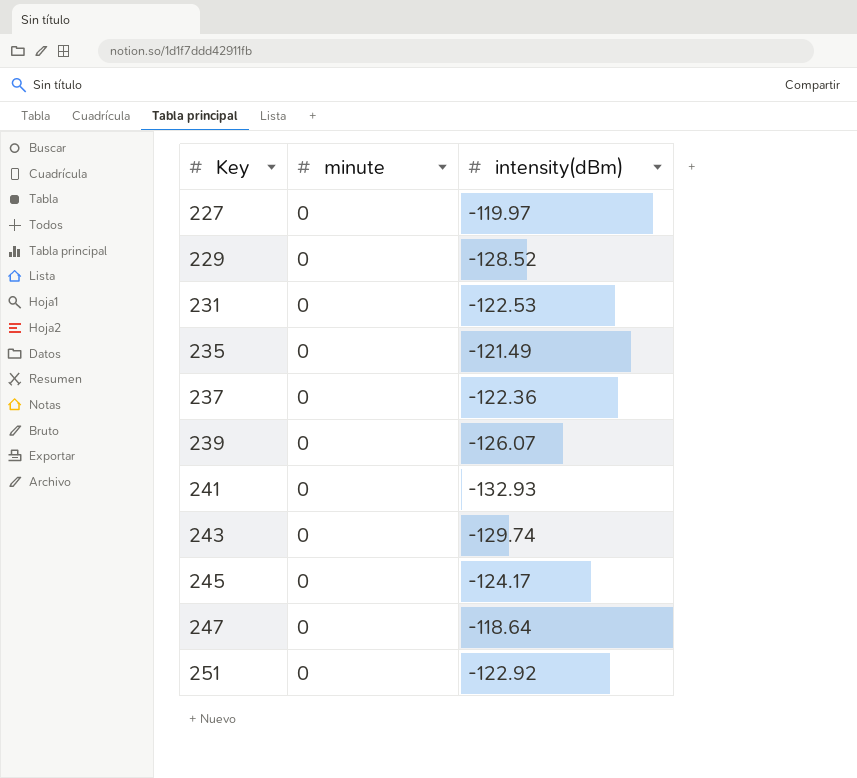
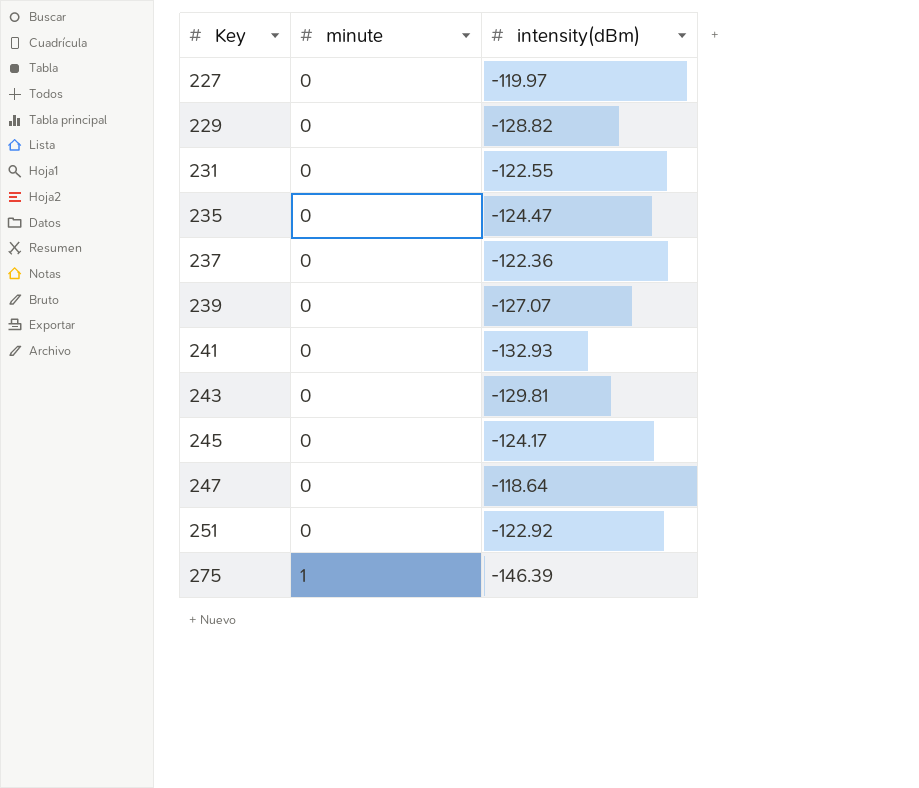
229 | intensity(dBm): -128.52 -> -128.82
231 | intensity(dBm): -122.53 -> -122.55
235 | intensity(dBm): -121.49 -> -124.47
239 | intensity(dBm): -126.07 -> -127.07
243 | intensity(dBm): -129.74 -> -129.81
row 275: none -> 1 | -146.39

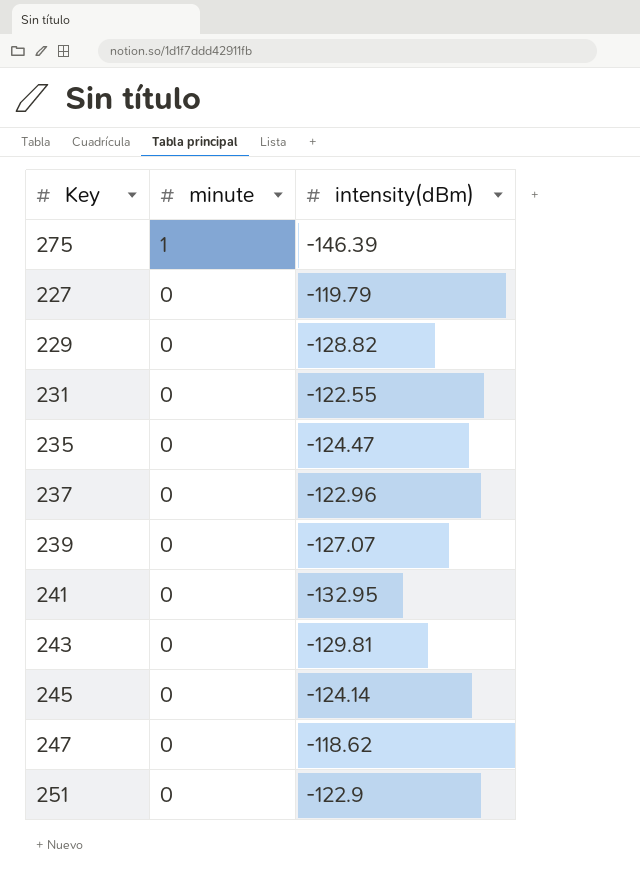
row order: Key ascending -> minute descending
227 | intensity(dBm): -119.97 -> -119.79
237 | intensity(dBm): -122.36 -> -122.96
241 | intensity(dBm): -132.93 -> -132.95
245 | intensity(dBm): -124.17 -> -124.14
247 | intensity(dBm): -118.64 -> -118.62
251 | intensity(dBm): -122.92 -> -122.9

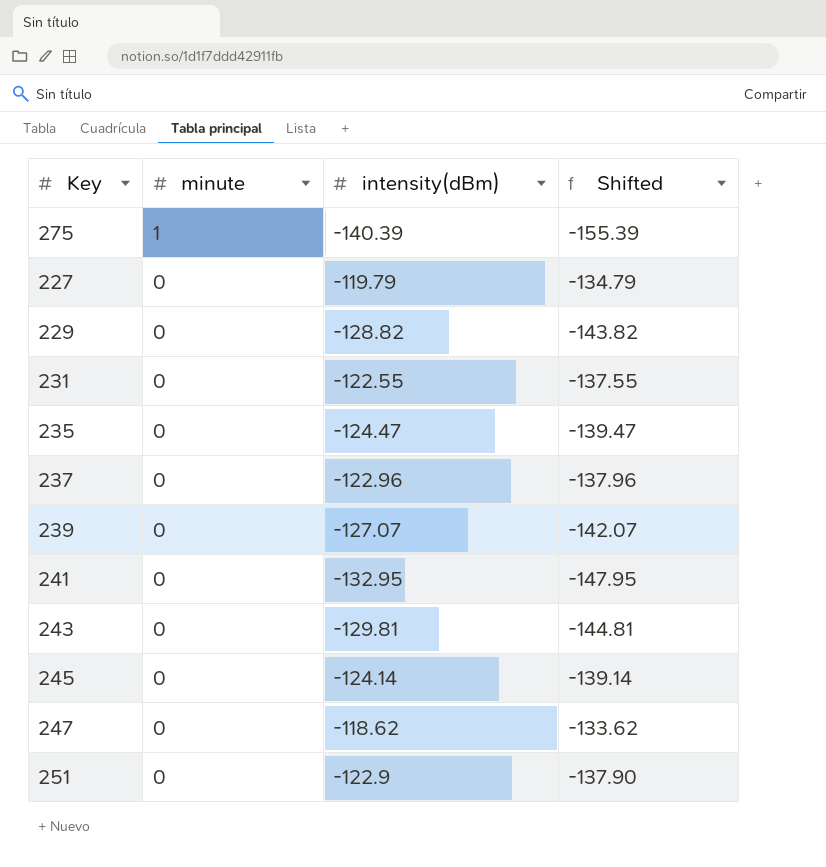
column Shifted | formula: none -> [intensity(dBm)] - 15
275 | intensity(dBm): -146.39 -> -140.39

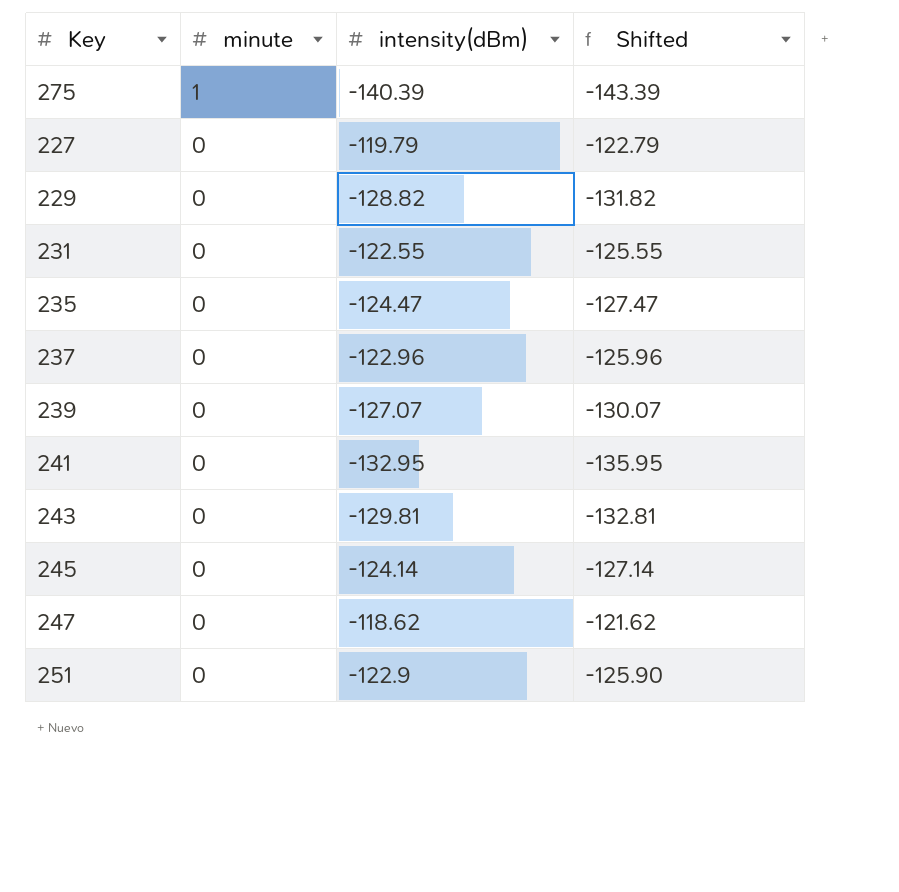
column Shifted | formula: [intensity(dBm)] - 15 -> [intensity(dBm)] - 3

